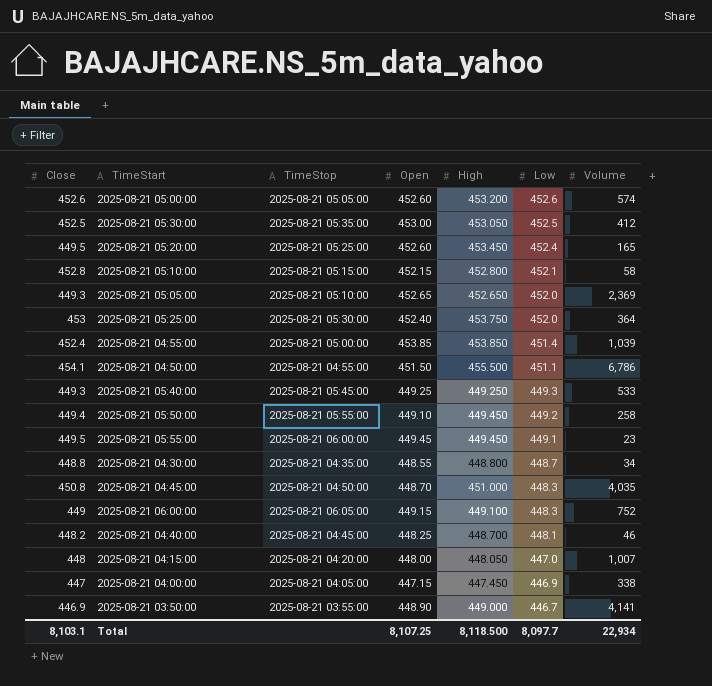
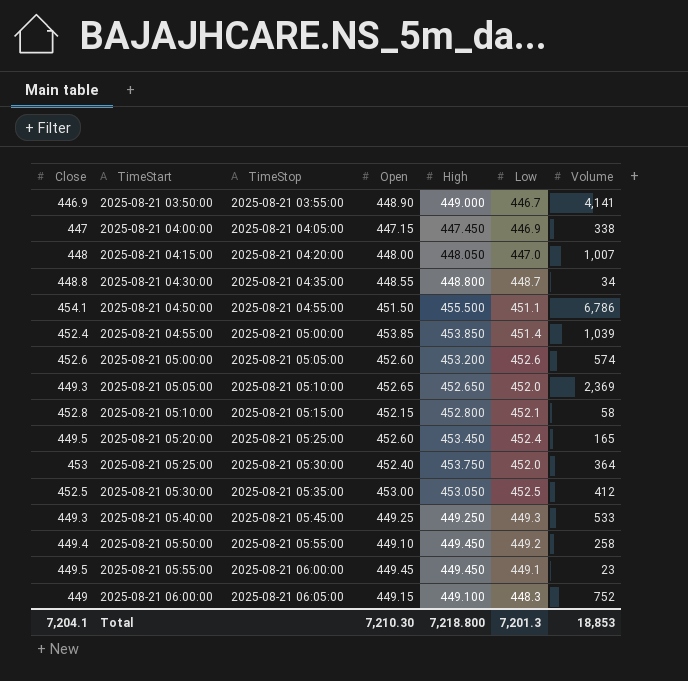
row order: Low descending -> TimeStart ascending
row 2025-08-21 04:45:00: 450.8 | 2025-08-21 04:50:00 | 448.70 | 451.000 | 448.3 | 4,035 -> none
row 2025-08-21 04:40:00: 448.2 | 2025-08-21 04:45:00 | 448.25 | 448.700 | 448.1 | 46 -> none
Total | Close: 8,103.1 -> 7,204.1
Total | Open: 8,107.25 -> 7,210.30
Total | High: 8,118.500 -> 7,218.800
Total | Low: 8,097.7 -> 7,201.3
Total | Volume: 22,934 -> 18,853

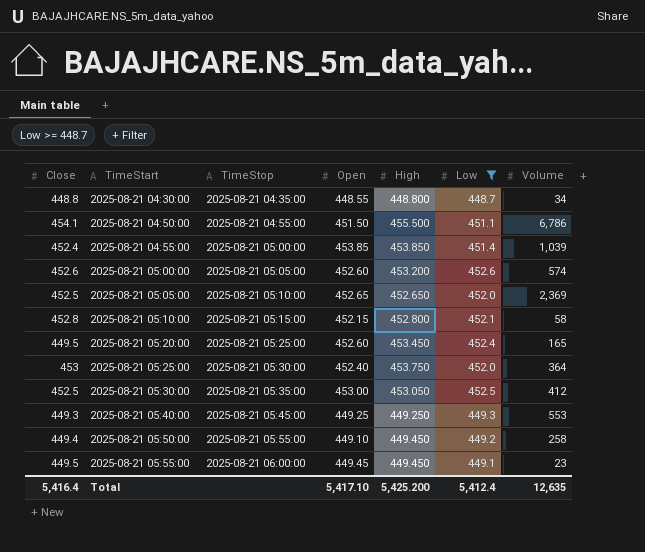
filter: none -> Low >= 448.7
2025-08-21 05:05:00 | Close: 449.3 -> 452.5
2025-08-21 05:40:00 | Volume: 533 -> 553
Total | Close: 7,204.1 -> 5,416.4
Total | Open: 7,210.30 -> 5,417.10
Total | High: 7,218.800 -> 5,425.200
Total | Low: 7,201.3 -> 5,412.4
Total | Volume: 18,853 -> 12,635

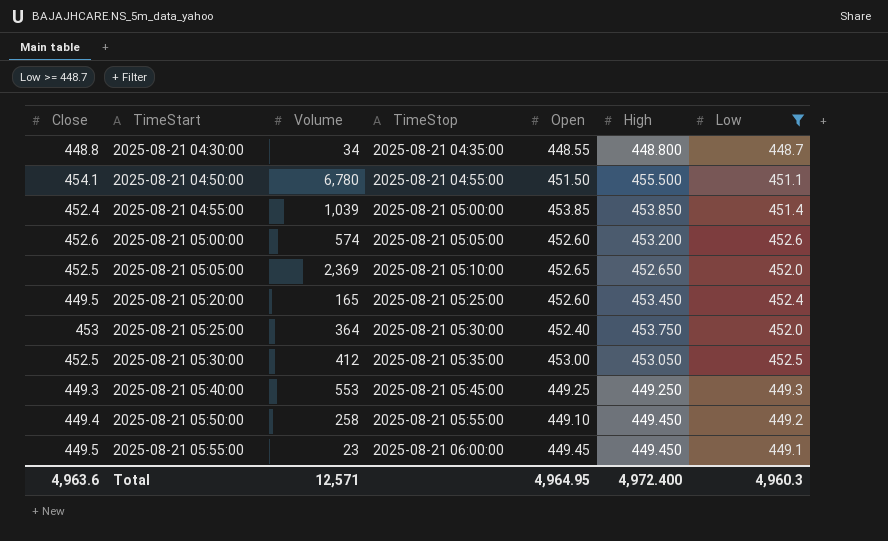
column Volume | position: 7 -> 3
row 2025-08-21 05:10:00: 452.8 | 2025-08-21 05:15:00 | 452.15 | 452.800 | 452.1 | 58 -> none
2025-08-21 04:50:00 | Volume: 6,786 -> 6,780
Total | Close: 5,416.4 -> 4,963.6
Total | Volume: 12,635 -> 12,571
Total | Open: 5,417.10 -> 4,964.95
Total | High: 5,425.200 -> 4,972.400
Total | Low: 5,412.4 -> 4,960.3

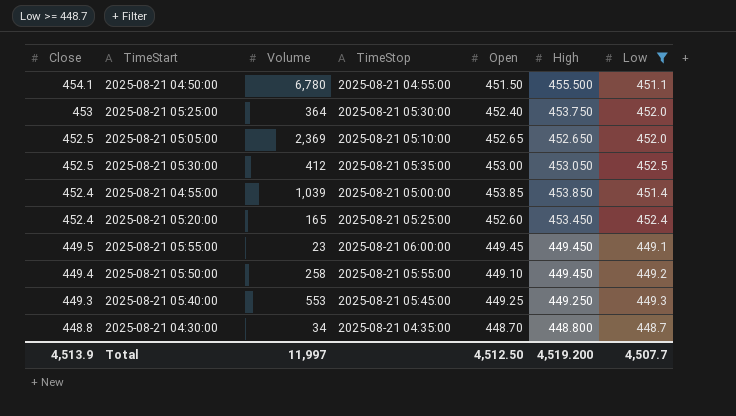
row order: TimeStart ascending -> Close descending
row 2025-08-21 05:00:00: 452.6 | 574 | 2025-08-21 05:05:00 | 452.60 | 453.200 | 452.6 -> none
2025-08-21 05:20:00 | Close: 449.5 -> 452.4
2025-08-21 04:30:00 | Open: 448.55 -> 448.70
Total | Close: 4,963.6 -> 4,513.9
Total | Volume: 12,571 -> 11,997
Total | Open: 4,964.95 -> 4,512.50
Total | High: 4,972.400 -> 4,519.200
Total | Low: 4,960.3 -> 4,507.7

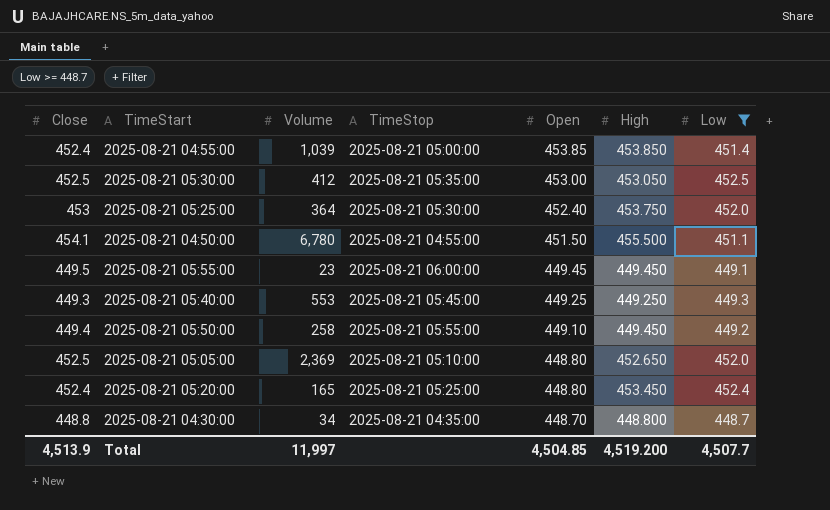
row order: Close descending -> Open descending
2025-08-21 05:05:00 | Open: 452.65 -> 448.80
2025-08-21 05:20:00 | Open: 452.60 -> 448.80
Total | Open: 4,512.50 -> 4,504.85

